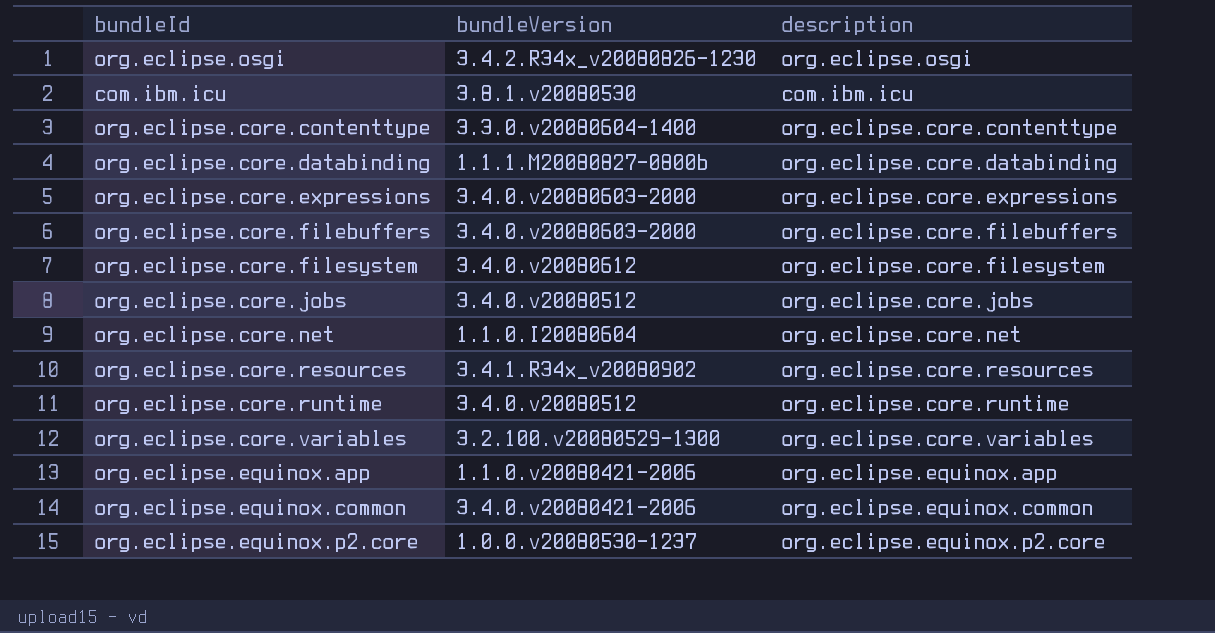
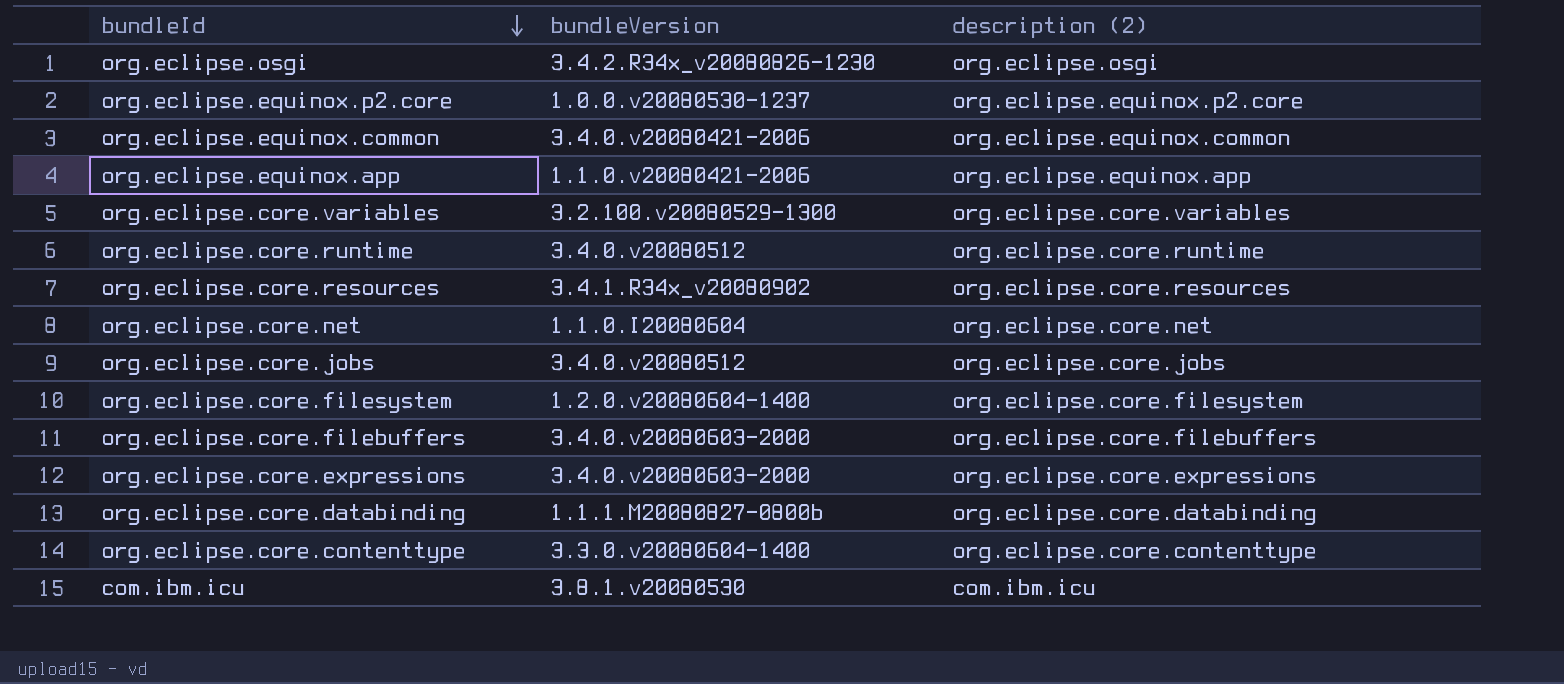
row order: none -> bundleId descending
column name: description -> description (2)
org.eclipse.core.filesystem | bundleVersion: 3.4.0.v20080612 -> 1.2.0.v20080604-1400

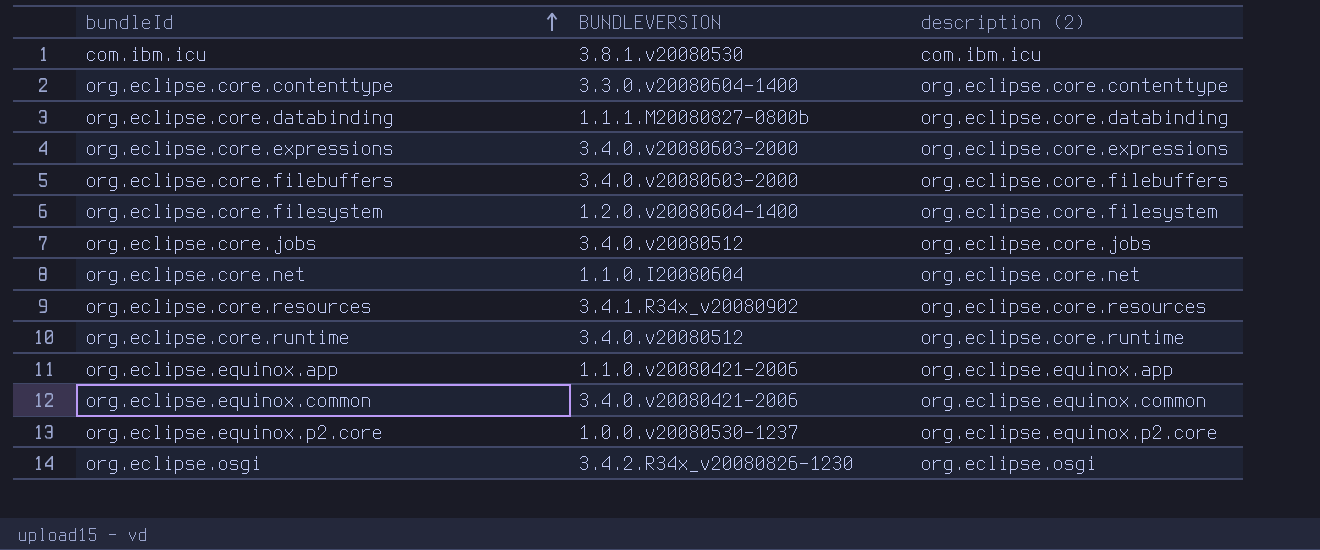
row order: bundleId descending -> bundleId ascending
column name: bundleVersion -> BUNDLEVERSION
row org.eclipse.core.variables: 3.2.100.v20080529-1300 | org.eclipse.core.variables -> none

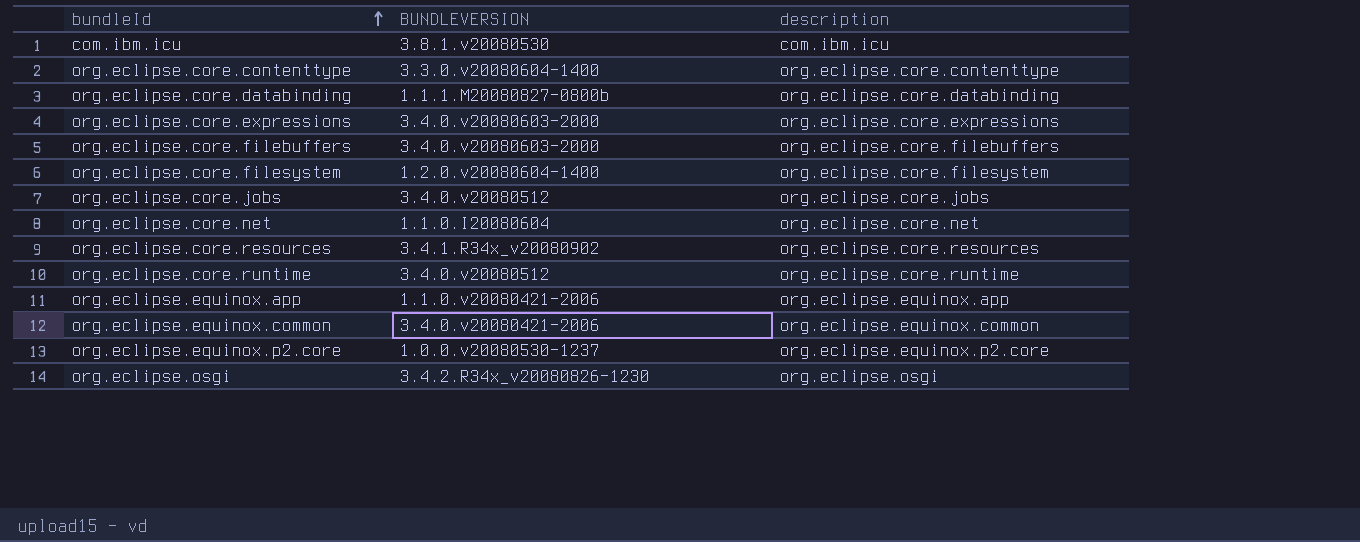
column name: description (2) -> description

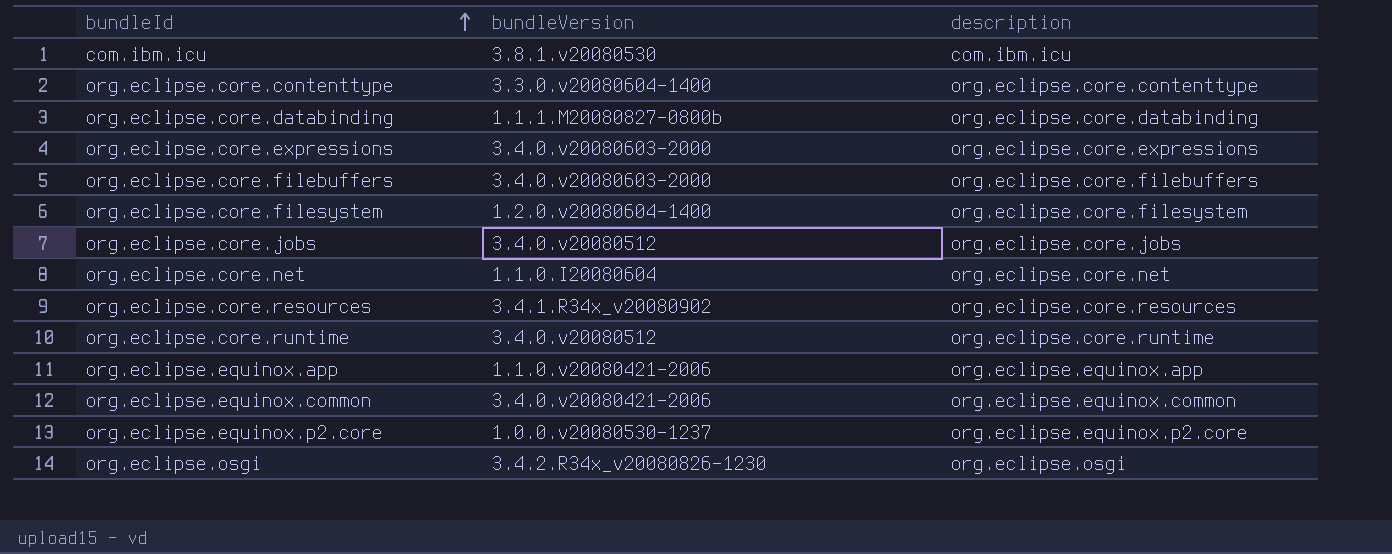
column name: BUNDLEVERSION -> bundleVersion

